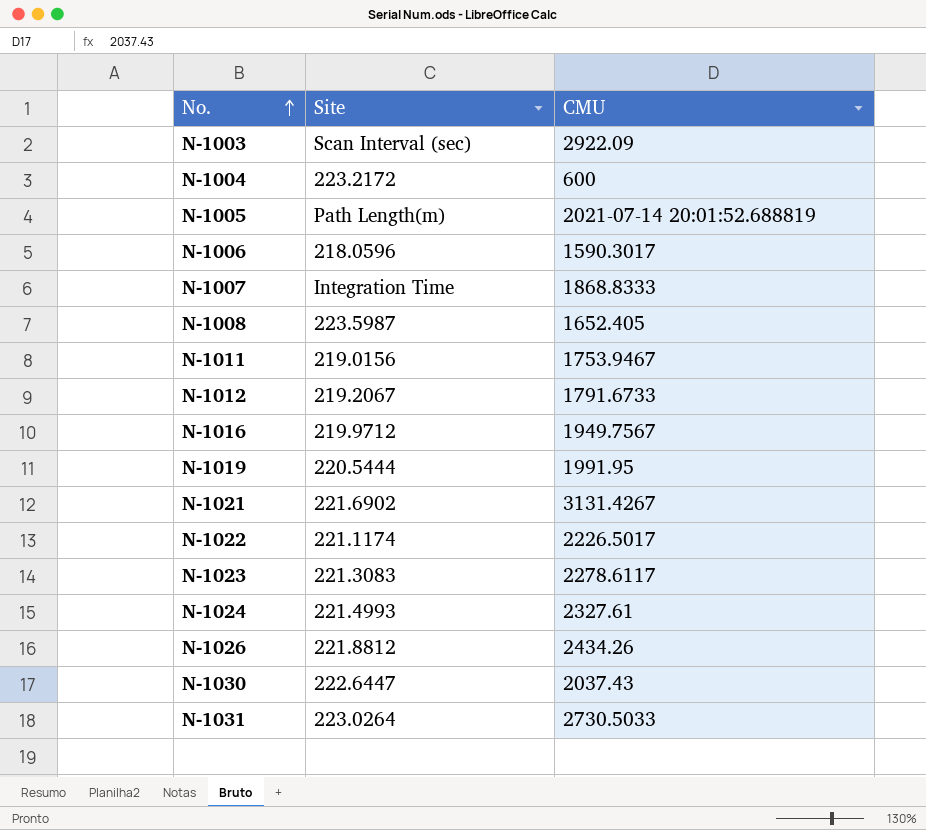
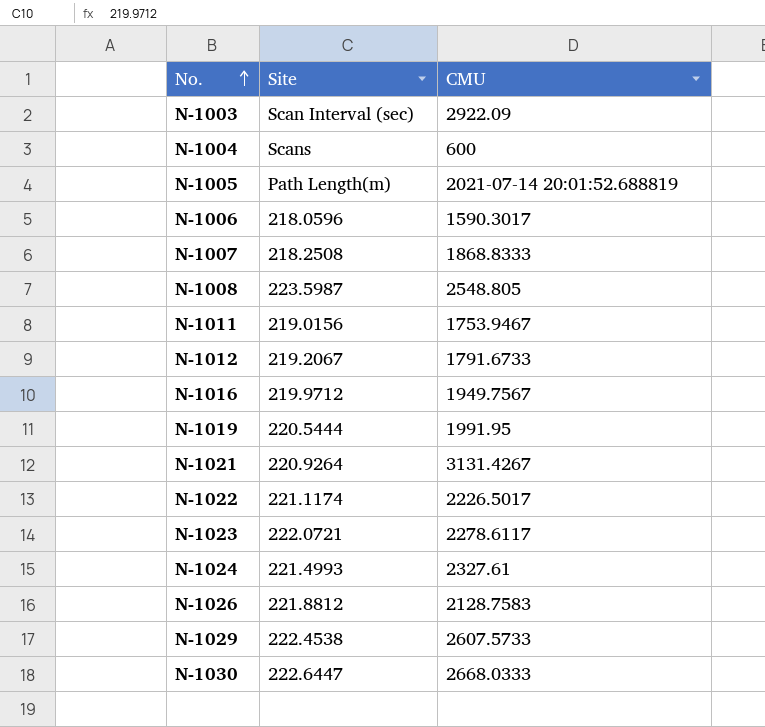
row N-1031: 223.0264 | 2730.5033 -> none
N-1004 | Site: 223.2172 -> Scans
N-1007 | Site: Integration Time -> 218.2508
N-1008 | CMU: 1652.405 -> 2548.805
N-1021 | Site: 221.6902 -> 220.9264
N-1023 | Site: 221.3083 -> 222.0721
N-1026 | CMU: 2434.26 -> 2128.7583
row N-1029: none -> 222.4538 | 2607.5733
N-1030 | CMU: 2037.43 -> 2668.0333

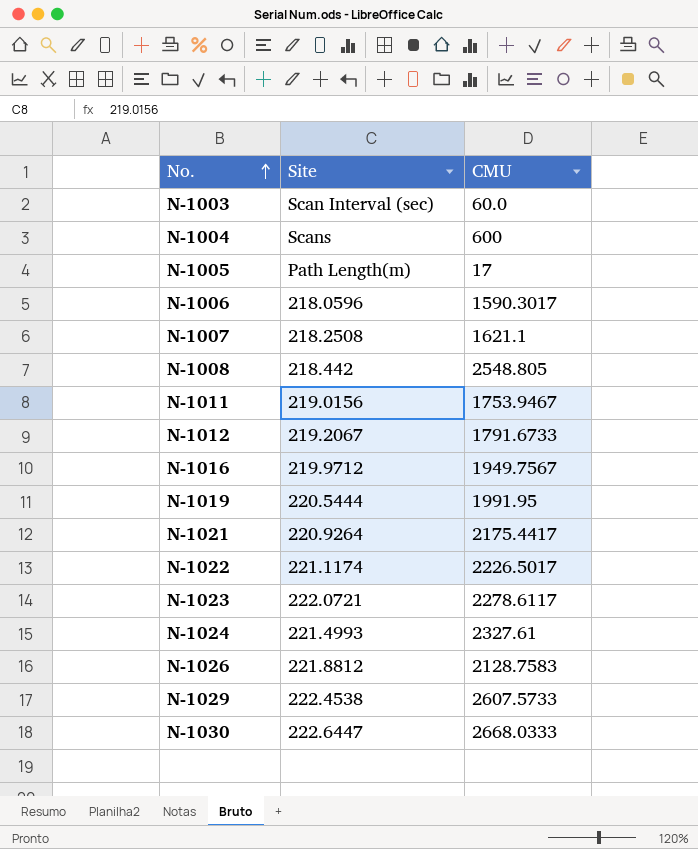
N-1003 | CMU: 2922.09 -> 60.0
N-1005 | CMU: 2021-07-14 20:01:52.688819 -> 17
N-1007 | CMU: 1868.8333 -> 1621.1
N-1008 | Site: 223.5987 -> 218.442
N-1021 | CMU: 3131.4267 -> 2175.4417

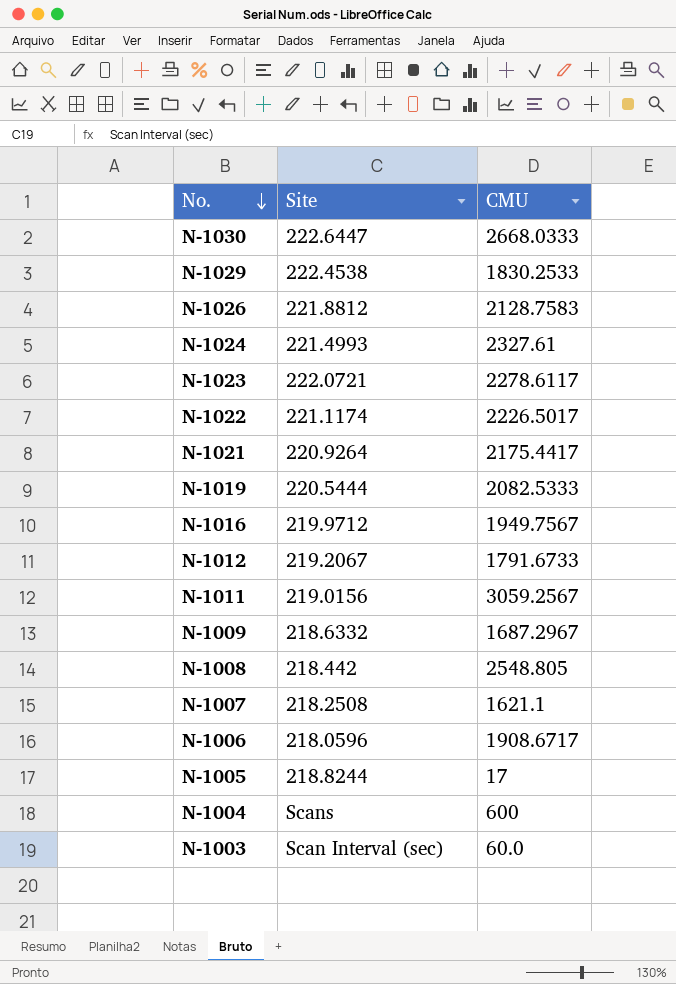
row order: No. ascending -> No. descending
N-1029 | CMU: 2607.5733 -> 1830.2533
N-1019 | CMU: 1991.95 -> 2082.5333
N-1011 | CMU: 1753.9467 -> 3059.2567
row N-1009: none -> 218.6332 | 1687.2967
N-1006 | CMU: 1590.3017 -> 1908.6717
N-1005 | Site: Path Length(m) -> 218.8244

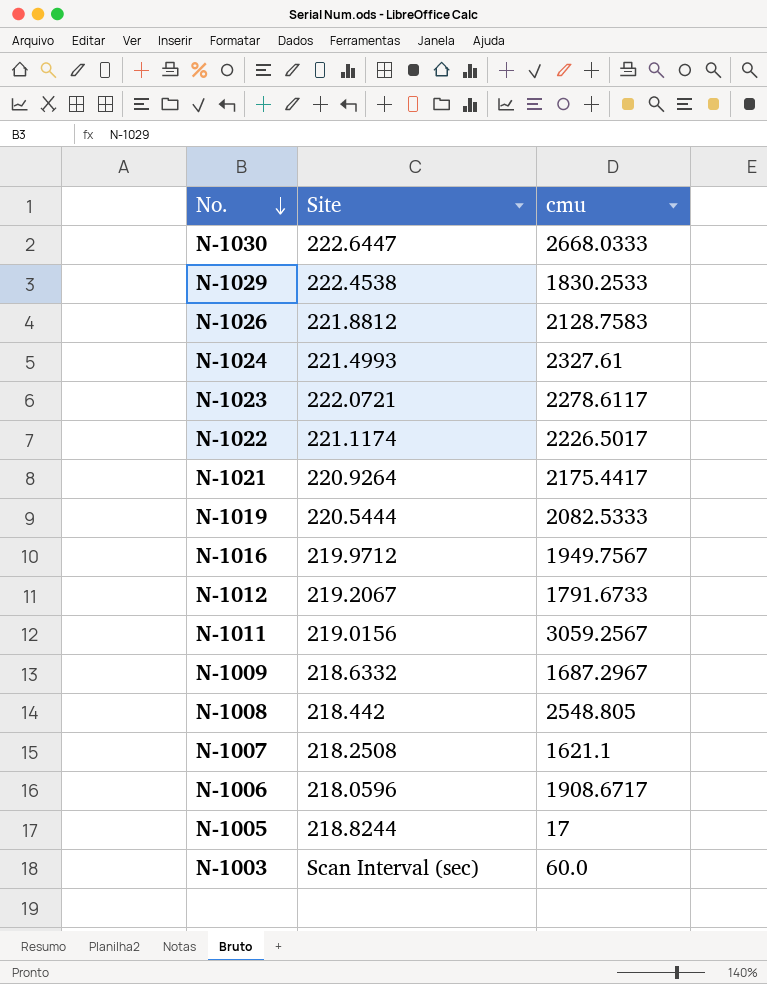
column name: CMU -> cmu
row N-1004: Scans | 600 -> none

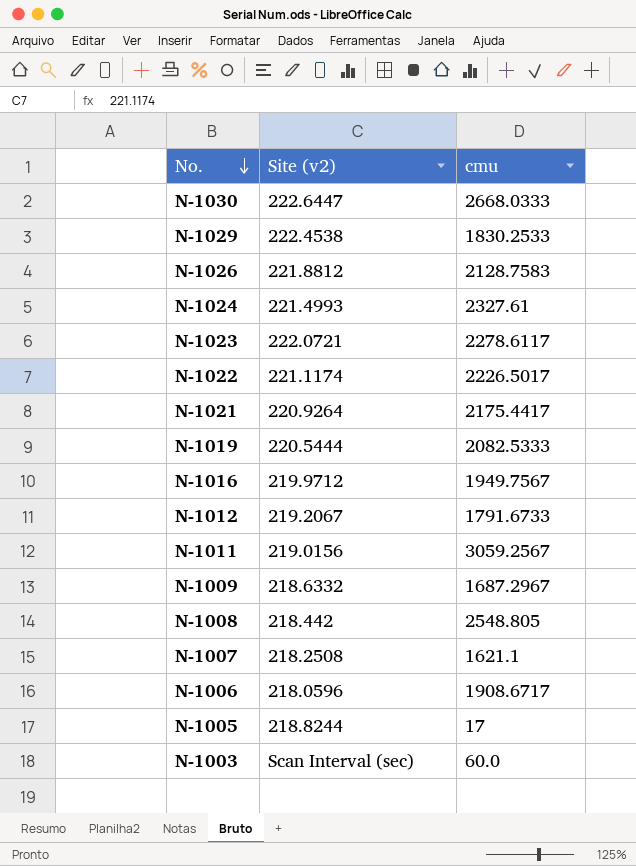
column name: Site -> Site (v2)

